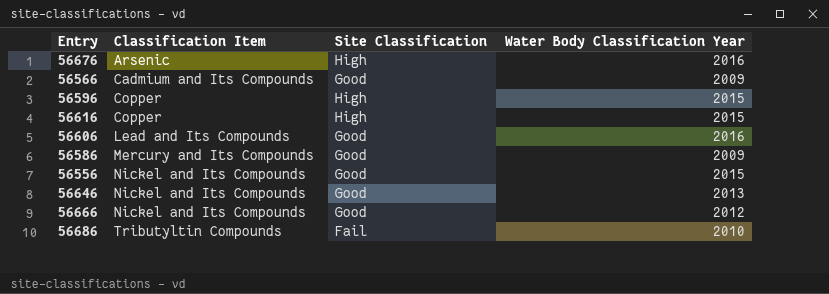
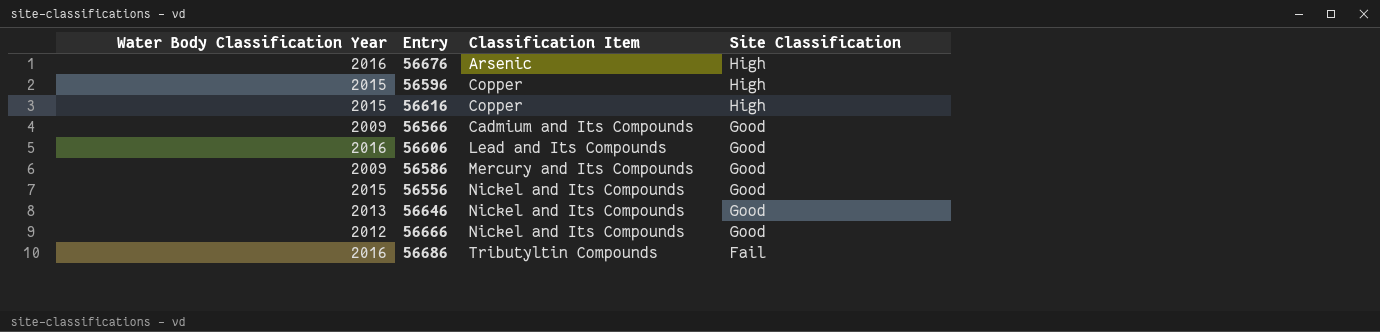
row order: Classification Item ascending -> Site Classification descending
column Water Body Classification Year | position: 4 -> 1
56686 | Water Body Classification Year: 2010 -> 2016

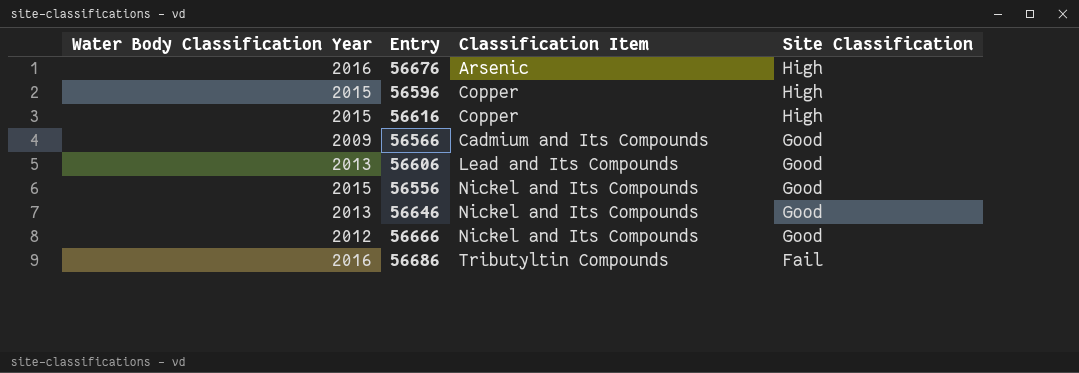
row 56586: 2009 | Mercury and Its Compounds | Good -> none
56606 | Water Body Classification Year: 2016 -> 2013

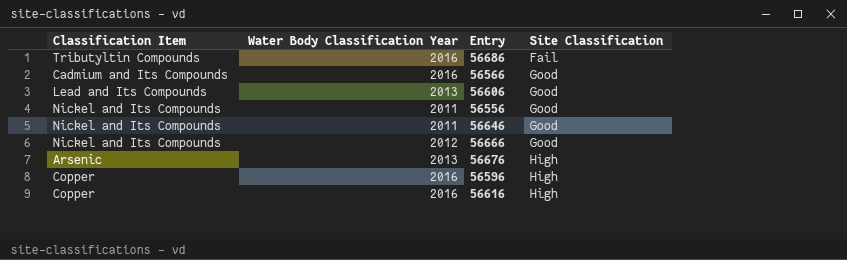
row order: Site Classification descending -> Site Classification ascending
column Classification Item | position: 3 -> 1
56566 | Water Body Classification Year: 2009 -> 2016
56556 | Water Body Classification Year: 2015 -> 2011
56646 | Water Body Classification Year: 2013 -> 2011
56676 | Water Body Classification Year: 2016 -> 2013
56596 | Water Body Classification Year: 2015 -> 2016
56616 | Water Body Classification Year: 2015 -> 2016

